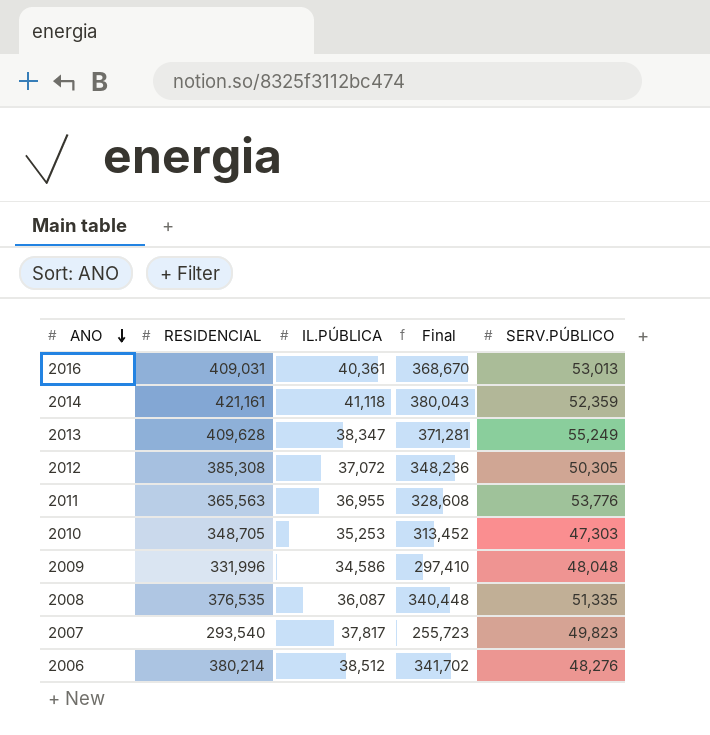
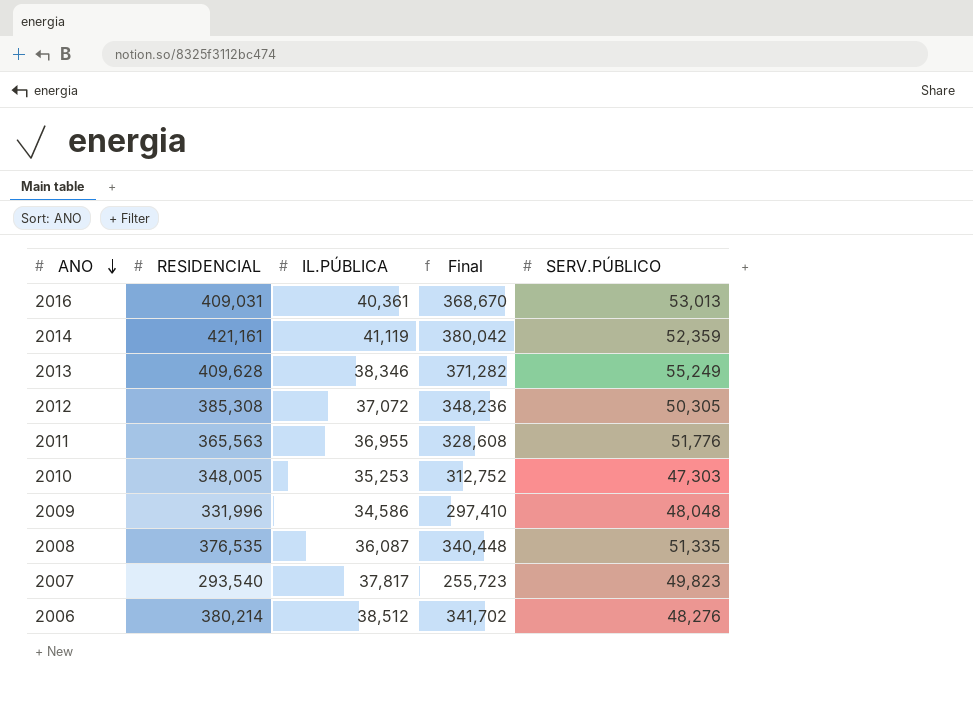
2014 | IL.PÚBLICA: 41,118 -> 41,119
2014 | Final: 380,043 -> 380,042
2013 | IL.PÚBLICA: 38,347 -> 38,346
2013 | Final: 371,281 -> 371,282
2011 | SERV.PÚBLICO: 53,776 -> 51,776
2010 | RESIDENCIAL: 348,705 -> 348,005
2010 | Final: 313,452 -> 312,752

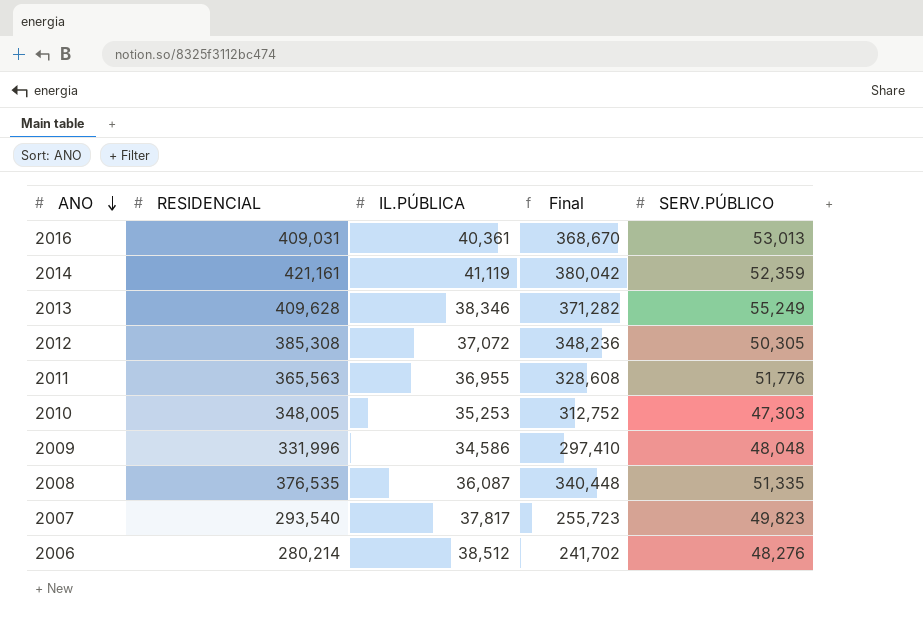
2006 | RESIDENCIAL: 380,214 -> 280,214
2006 | Final: 341,702 -> 241,702

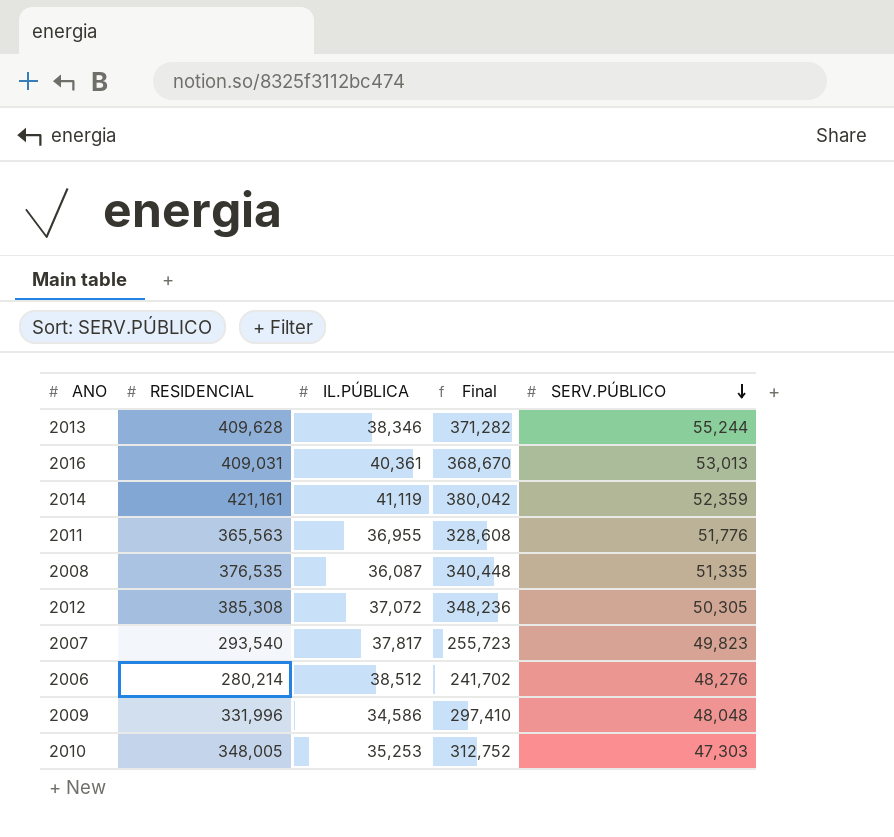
row order: ANO descending -> SERV.PÚBLICO descending
2013 | SERV.PÚBLICO: 55,249 -> 55,244

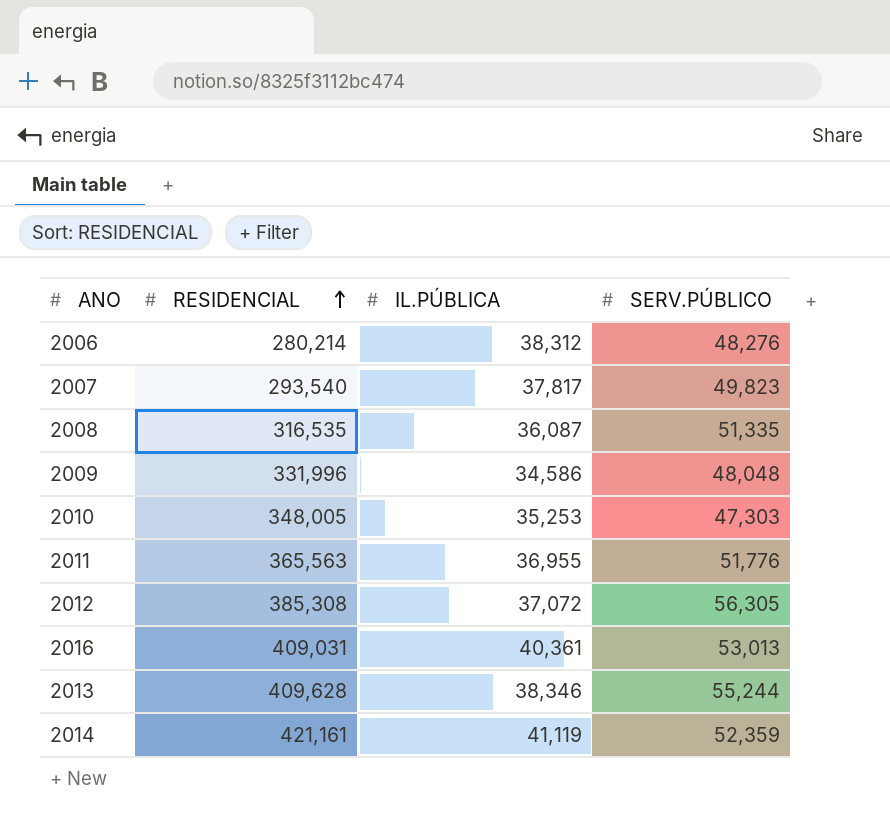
row order: SERV.PÚBLICO descending -> RESIDENCIAL ascending
column Final | formula: [RESIDENCIAL] - [IL.PÚBLICA] -> none
2006 | IL.PÚBLICA: 38,512 -> 38,312
2008 | RESIDENCIAL: 376,535 -> 316,535
2012 | SERV.PÚBLICO: 50,305 -> 56,305

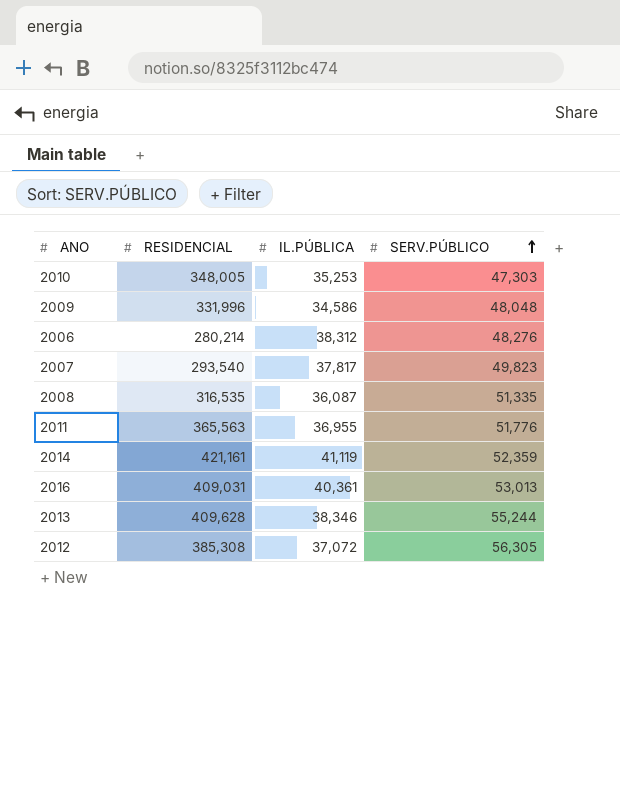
row order: RESIDENCIAL ascending -> SERV.PÚBLICO ascending

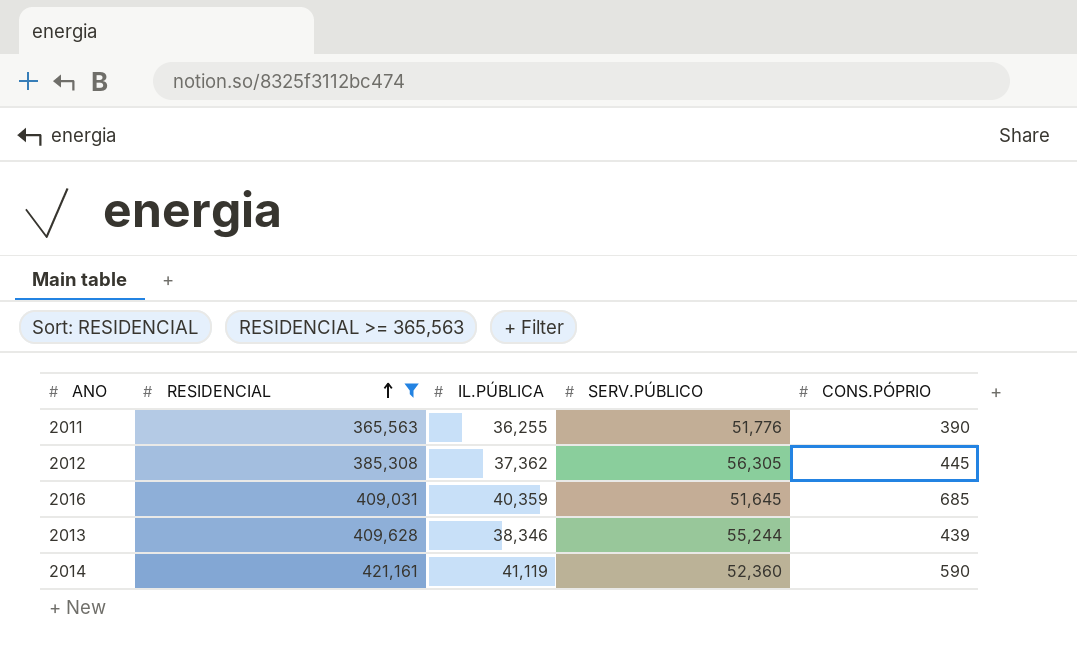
filter: none -> RESIDENCIAL >= 365,563
row order: SERV.PÚBLICO ascending -> RESIDENCIAL ascending
column CONS.PÓPRIO | position: none -> 5
2011 | IL.PÚBLICA: 36,955 -> 36,255
2012 | IL.PÚBLICA: 37,072 -> 37,362
2016 | IL.PÚBLICA: 40,361 -> 40,359
2016 | SERV.PÚBLICO: 53,013 -> 51,645
2014 | SERV.PÚBLICO: 52,359 -> 52,360

